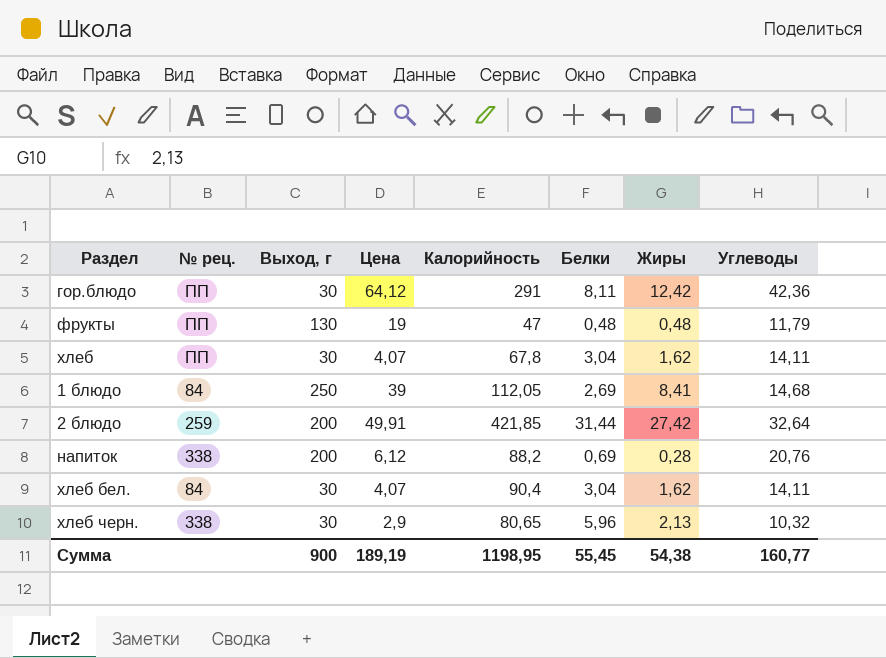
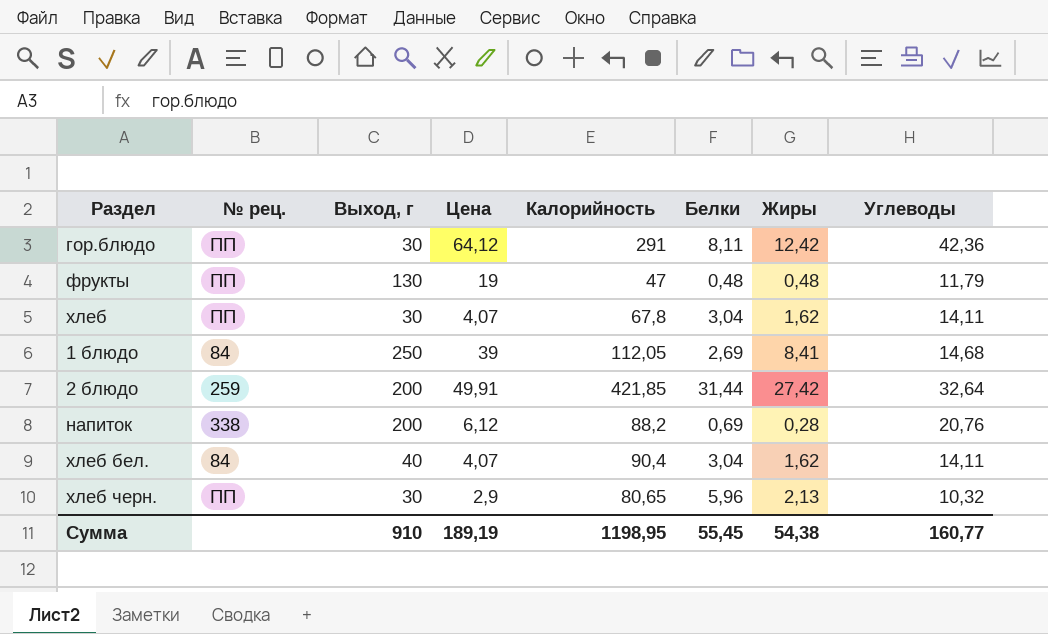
хлеб бел. | Выход, г: 30 -> 40
хлеб черн. | № рец.: 338 -> ПП
Сумма | Выход, г: 900 -> 910

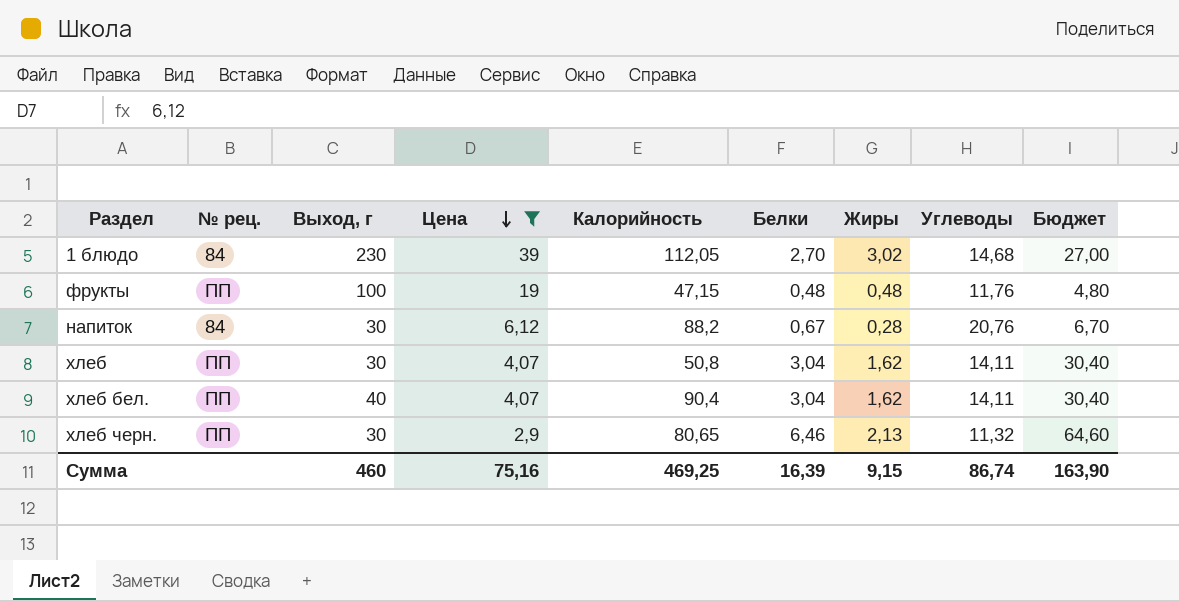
filter: none -> Цена <= 39
row order: none -> Цена descending
column Бюджет | formula: none -> [Белки] * 10
1 блюдо | Выход, г: 250 -> 230
1 блюдо | Белки: 2,69 -> 2,70
1 блюдо | Жиры: 8,41 -> 3,02
фрукты | Выход, г: 130 -> 100
фрукты | Калорийность: 47 -> 47,15
фрукты | Углеводы: 11,79 -> 11,76
напиток | № рец.: 338 -> 84
напиток | Выход, г: 200 -> 30
напиток | Белки: 0,69 -> 0,67
хлеб | Калорийность: 67,8 -> 50,8
хлеб бел. | № рец.: 84 -> ПП
хлеб черн. | Белки: 5,96 -> 6,46
хлеб черн. | Углеводы: 10,32 -> 11,32
Сумма | Выход, г: 910 -> 460
Сумма | Цена: 189,19 -> 75,16
Сумма | Калорийность: 1198,95 -> 469,25
Сумма | Белки: 55,45 -> 16,39
Сумма | Жиры: 54,38 -> 9,15
Сумма | Углеводы: 160,77 -> 86,74

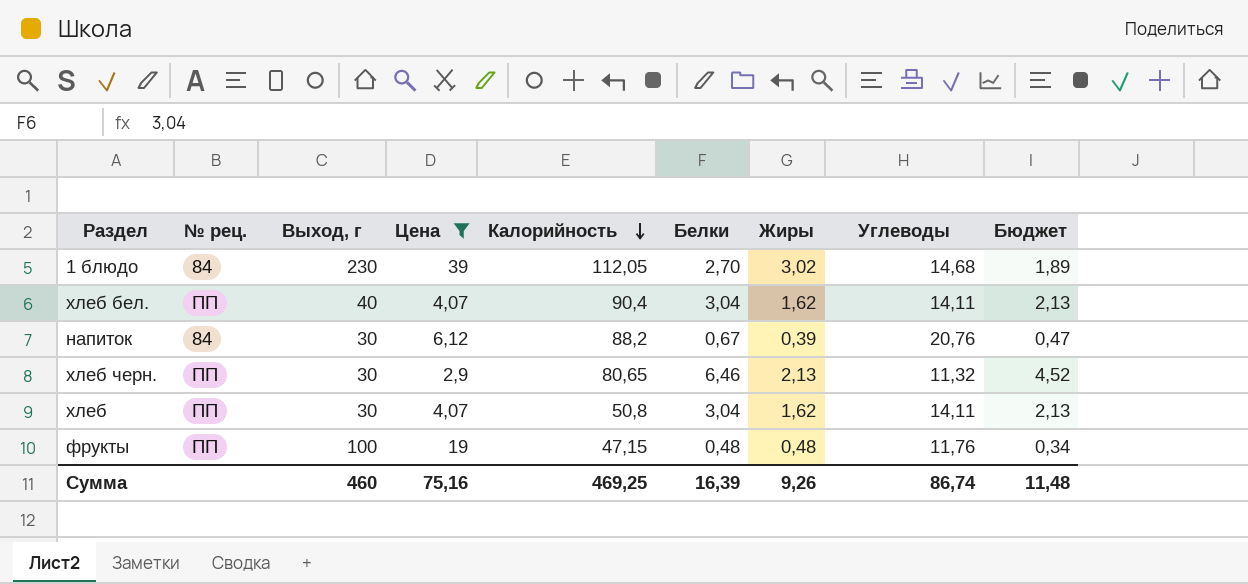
row order: Цена descending -> Калорийность descending
column Бюджет | formula: [Белки] * 10 -> [Белки] * 0,7
напиток | Жиры: 0,28 -> 0,39
Сумма | Жиры: 9,15 -> 9,26
Сумма | Бюджет: 163,90 -> 11,48

